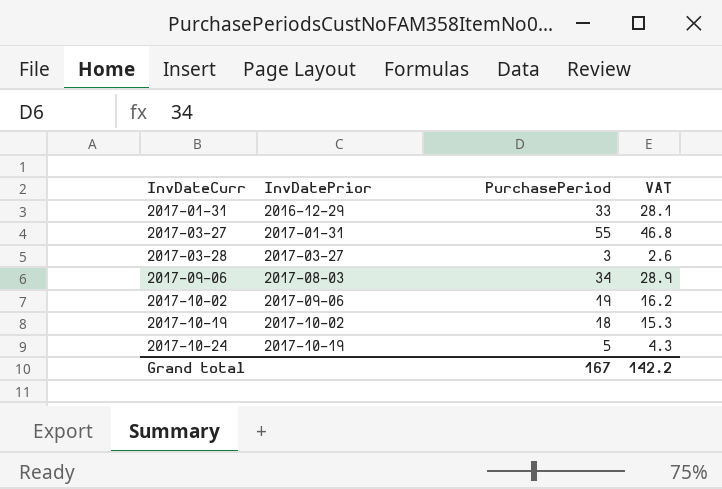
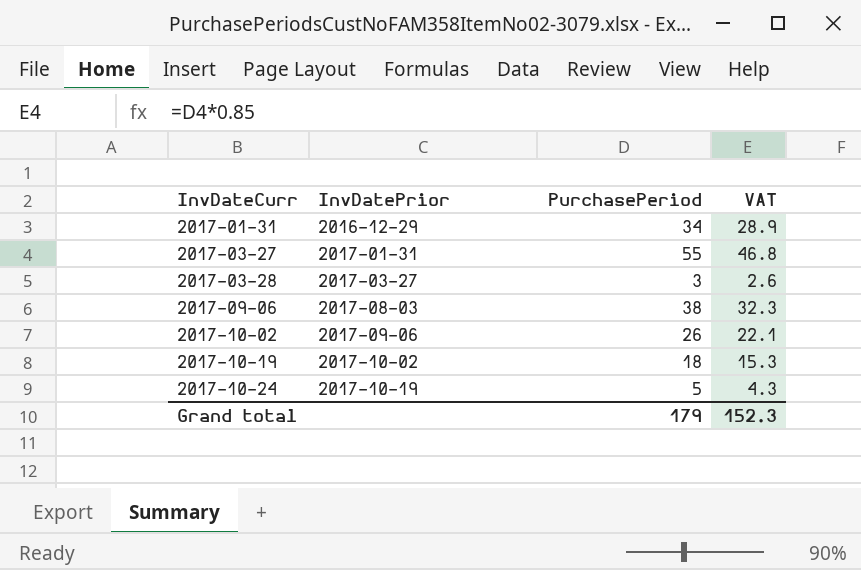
2017-01-31 | PurchasePeriod: 33 -> 34
2017-01-31 | VAT: 28.1 -> 28.9
2017-09-06 | PurchasePeriod: 34 -> 38
2017-09-06 | VAT: 28.9 -> 32.3
2017-10-02 | PurchasePeriod: 19 -> 26
2017-10-02 | VAT: 16.2 -> 22.1
Grand total | PurchasePeriod: 167 -> 179
Grand total | VAT: 142.2 -> 152.3

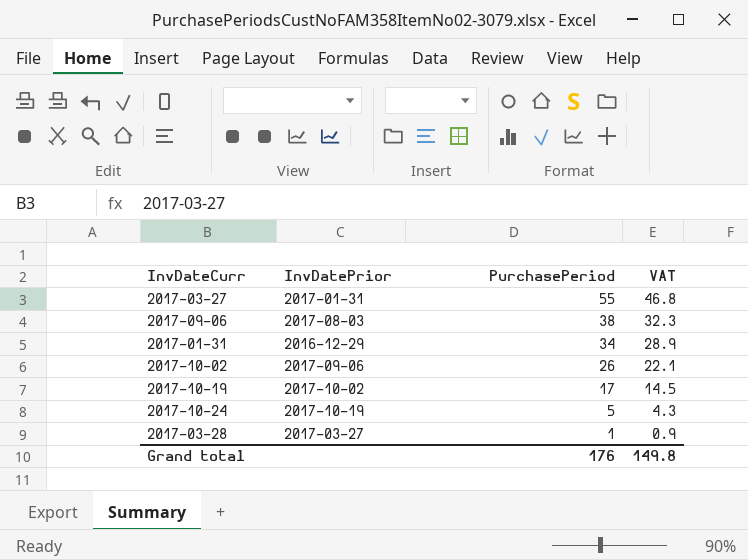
row order: InvDateCurr ascending -> PurchasePeriod descending
2017-10-19 | PurchasePeriod: 18 -> 17
2017-10-19 | VAT: 15.3 -> 14.5
2017-03-28 | PurchasePeriod: 3 -> 1
2017-03-28 | VAT: 2.6 -> 0.9
Grand total | PurchasePeriod: 179 -> 176
Grand total | VAT: 152.3 -> 149.8

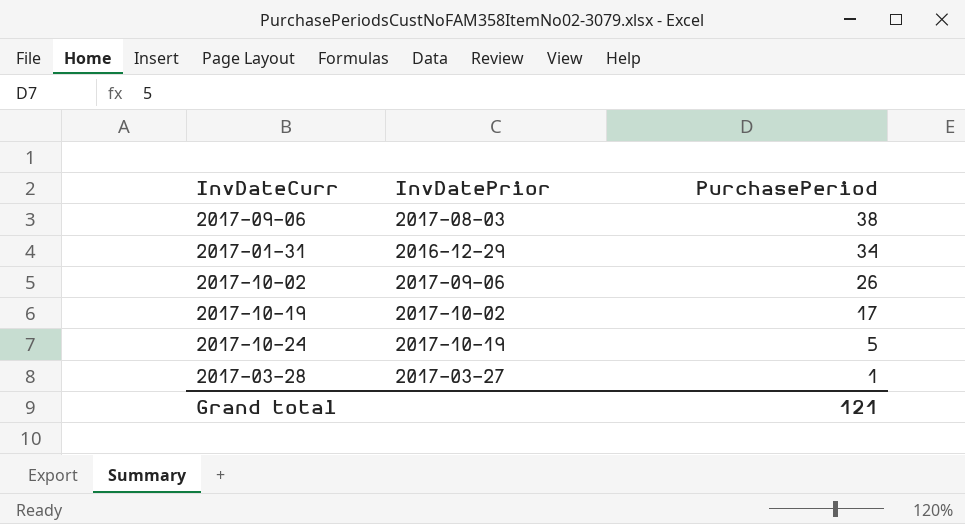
column VAT | formula: [PurchasePeriod] * 0.85 -> none
row 2017-03-27: 2017-01-31 | 55 | 46.8 -> none
Grand total | PurchasePeriod: 176 -> 121

